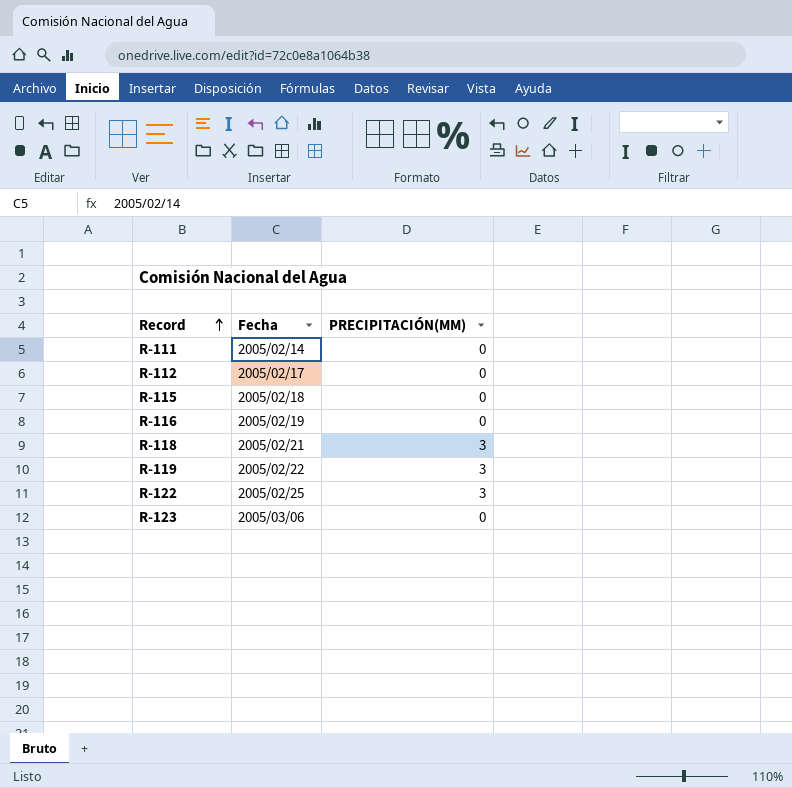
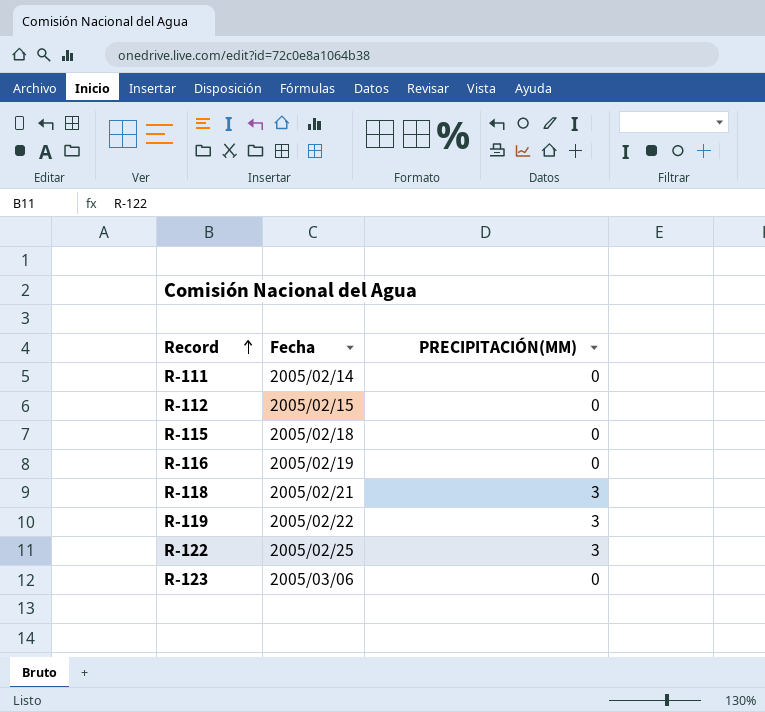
R-112 | Fecha: 2005/02/17 -> 2005/02/15

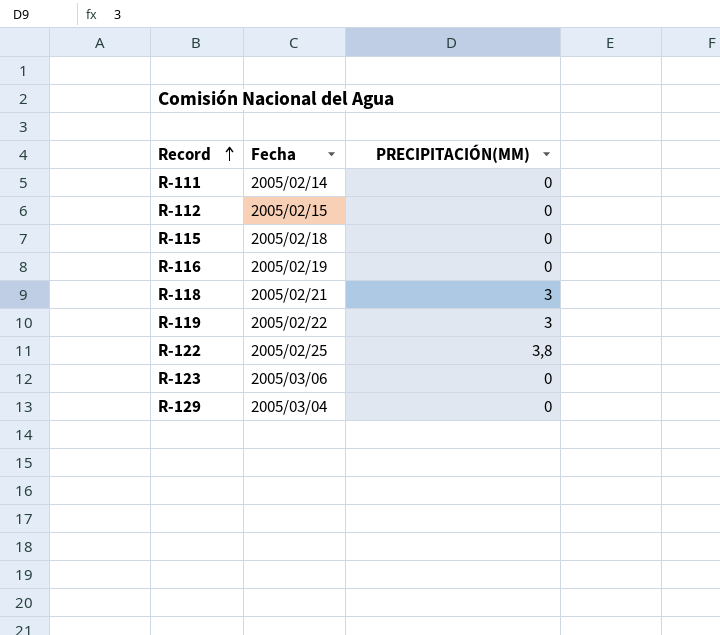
R-122 | PRECIPITACIÓN(MM): 3 -> 3,8
row R-129: none -> 2005/03/04 | 0

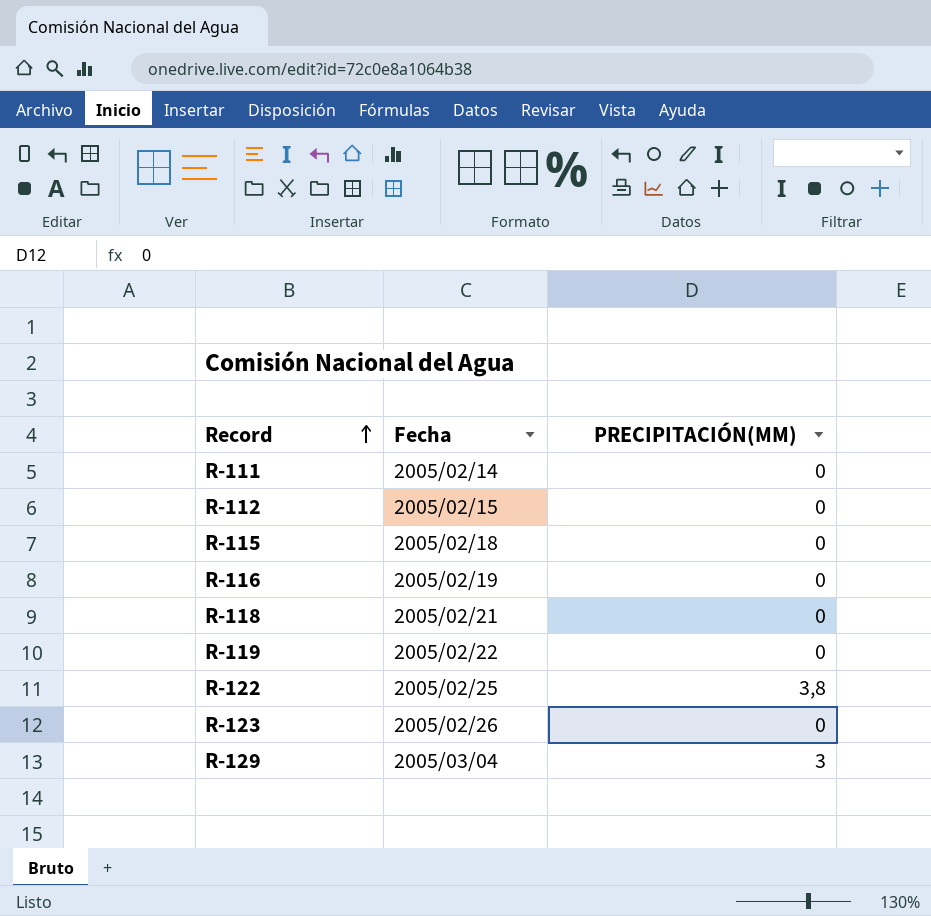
R-118 | PRECIPITACIÓN(MM): 3 -> 0
R-119 | PRECIPITACIÓN(MM): 3 -> 0
R-123 | Fecha: 2005/03/06 -> 2005/02/26
R-129 | PRECIPITACIÓN(MM): 0 -> 3

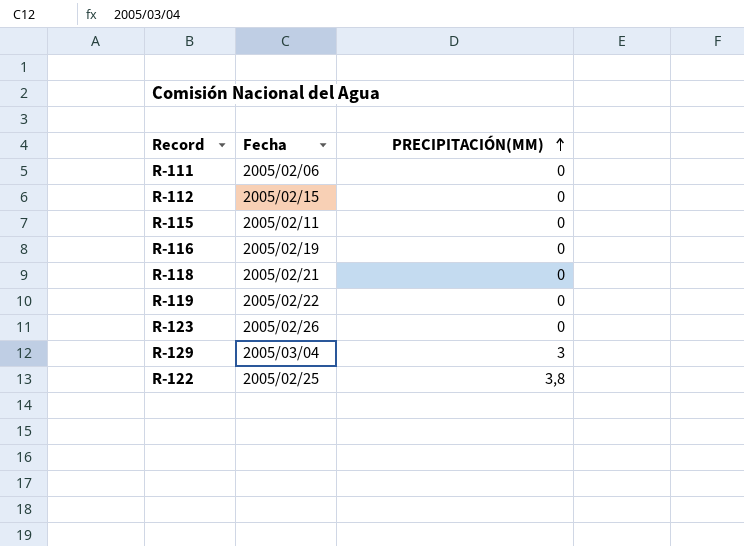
row order: Record ascending -> PRECIPITACIÓN(MM) ascending
R-111 | Fecha: 2005/02/14 -> 2005/02/06
R-115 | Fecha: 2005/02/18 -> 2005/02/11

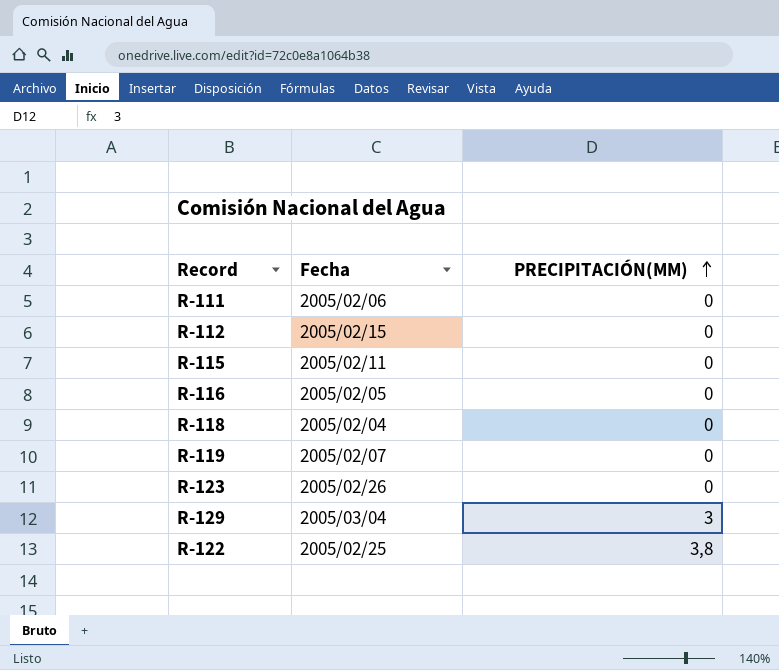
R-116 | Fecha: 2005/02/19 -> 2005/02/05
R-118 | Fecha: 2005/02/21 -> 2005/02/04
R-119 | Fecha: 2005/02/22 -> 2005/02/07

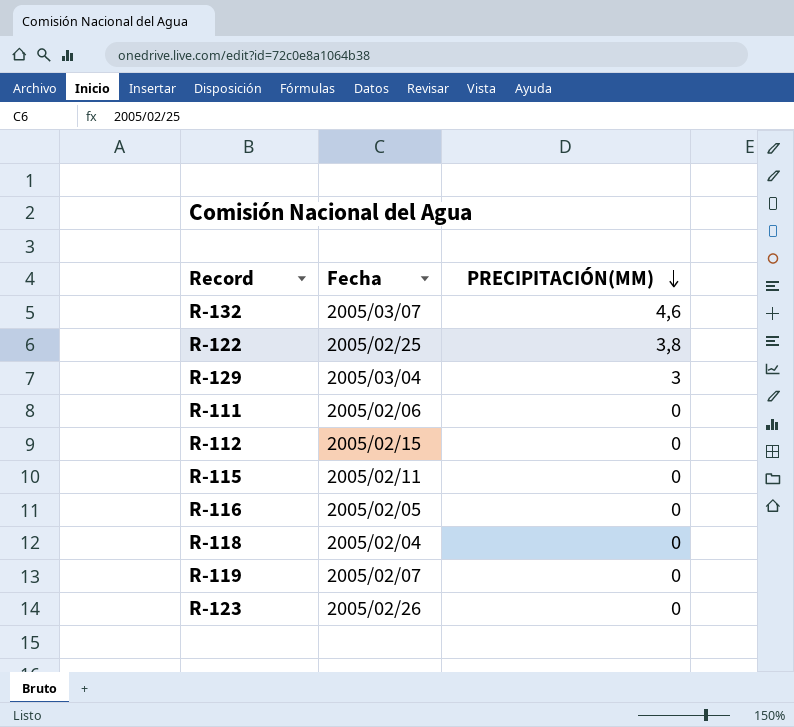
row order: PRECIPITACIÓN(MM) ascending -> PRECIPITACIÓN(MM) descending
row R-132: none -> 2005/03/07 | 4,6

